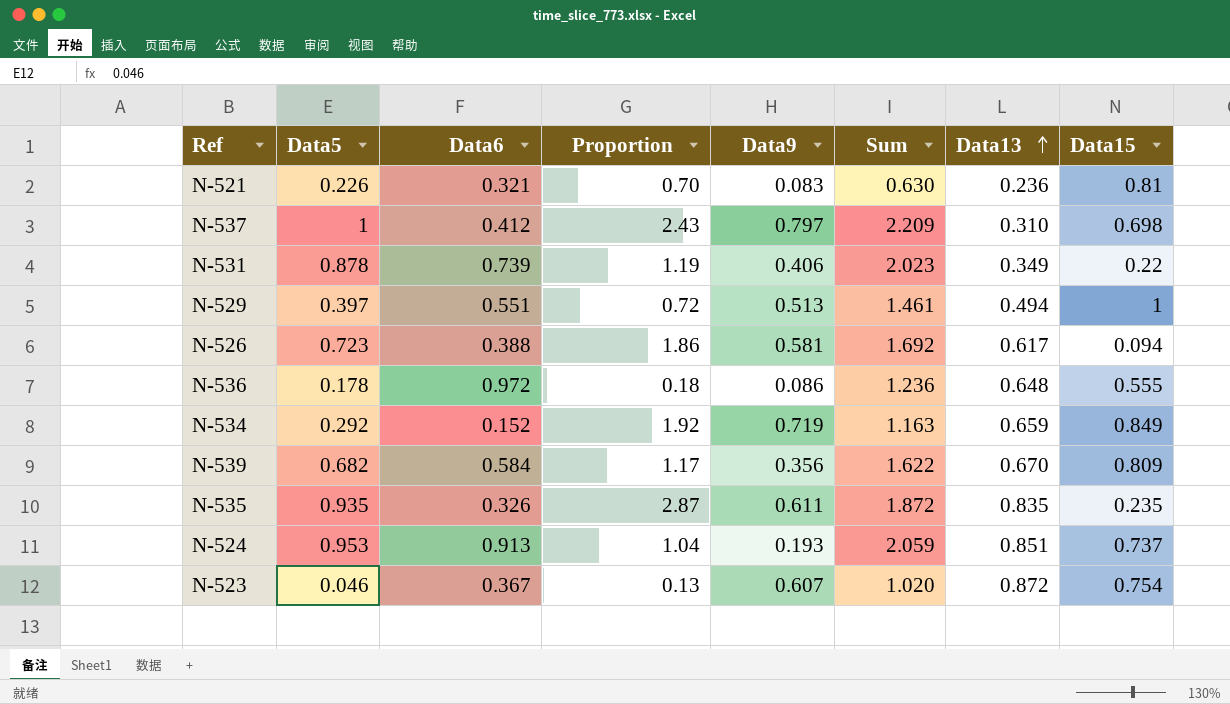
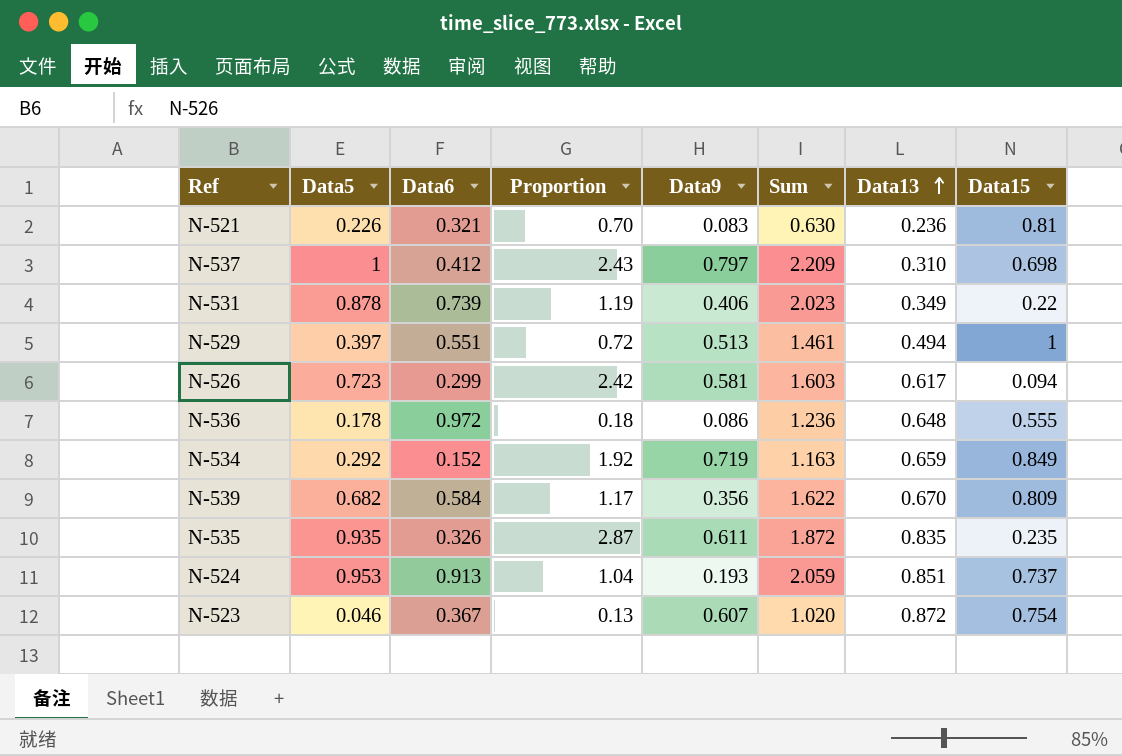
N-526 | Data6: 0.388 -> 0.299
N-526 | Proportion: 1.86 -> 2.42
N-526 | Sum: 1.692 -> 1.603

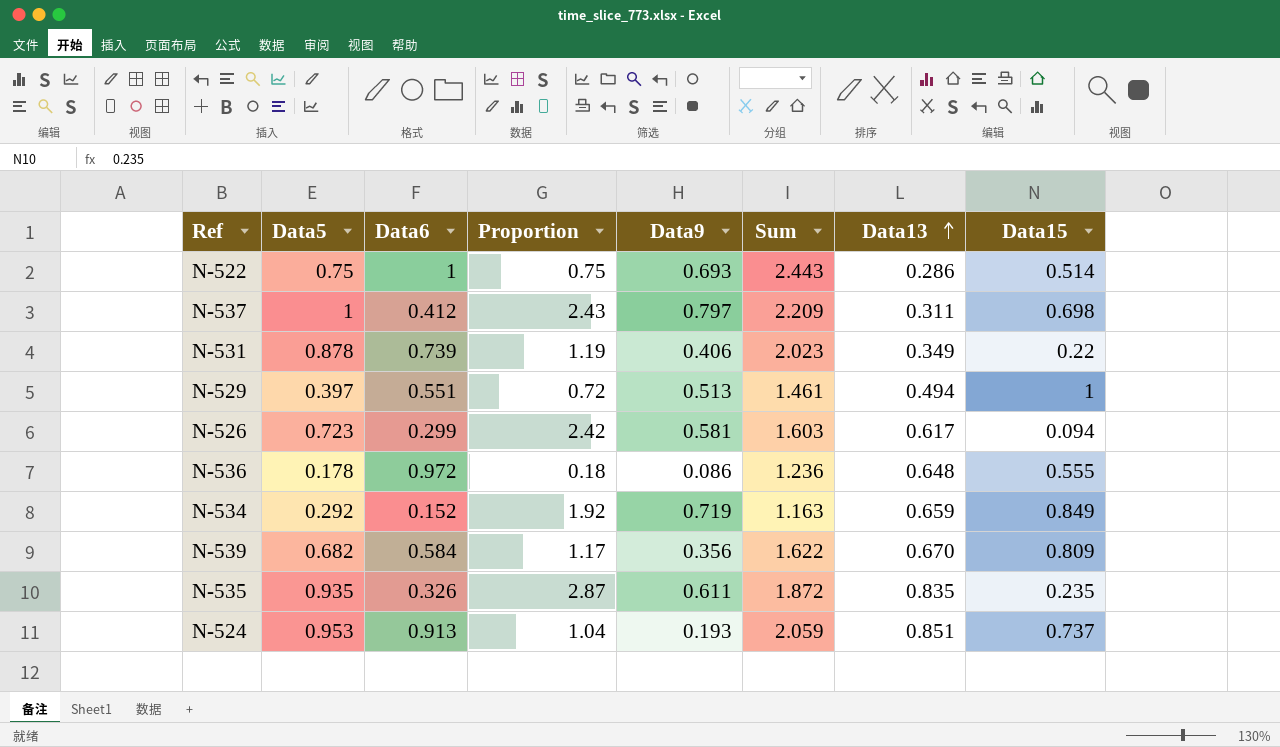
row N-521: 0.226 | 0.321 | 0.70 | 0.083 | 0.630 | 0.236 | 0.81 -> none
row N-523: 0.046 | 0.367 | 0.13 | 0.607 | 1.020 | 0.872 | 0.754 -> none
row N-522: none -> 0.75 | 1 | 0.75 | 0.693 | 2.443 | 0.286 | 0.514
N-537 | Data13: 0.310 -> 0.311

